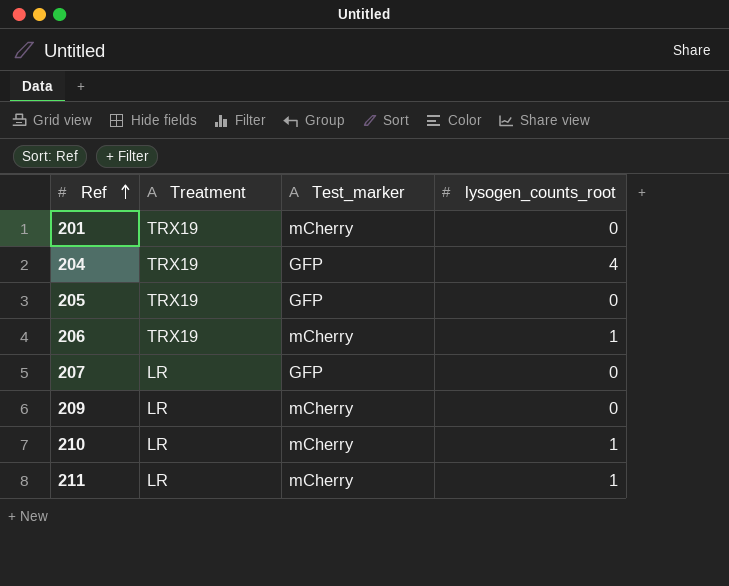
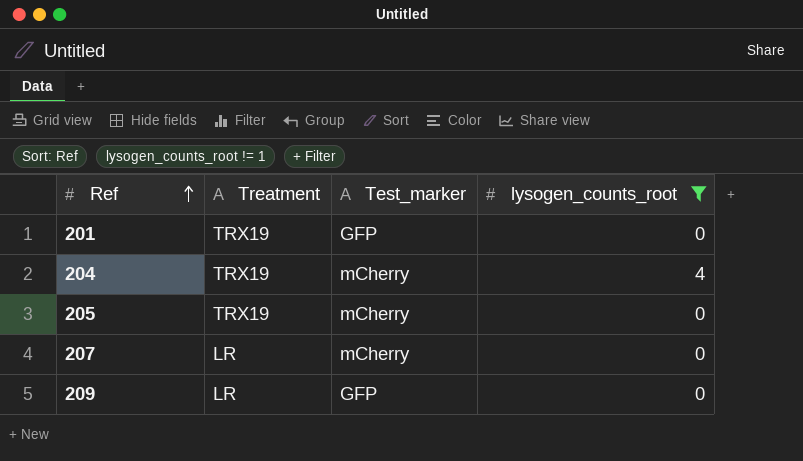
filter: none -> lysogen_counts_root != 1
201 | Test_marker: mCherry -> GFP
204 | Test_marker: GFP -> mCherry
205 | Test_marker: GFP -> mCherry
207 | Test_marker: GFP -> mCherry
209 | Test_marker: mCherry -> GFP

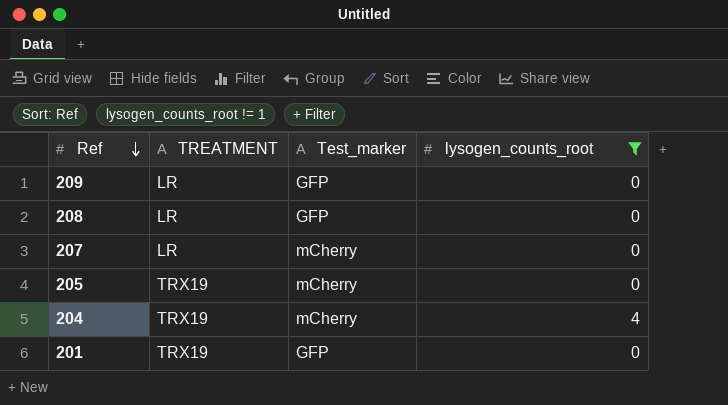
row order: Ref ascending -> Ref descending
column name: Treatment -> TREATMENT
row 208: none -> LR | GFP | 0

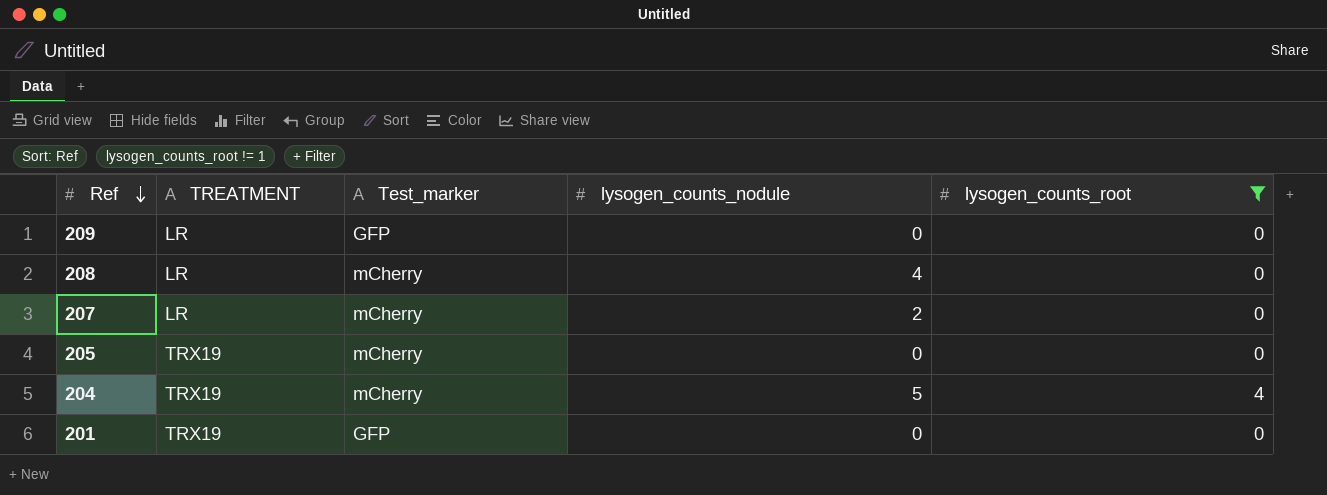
column lysogen_counts_nodule | position: none -> 4
208 | Test_marker: GFP -> mCherry

